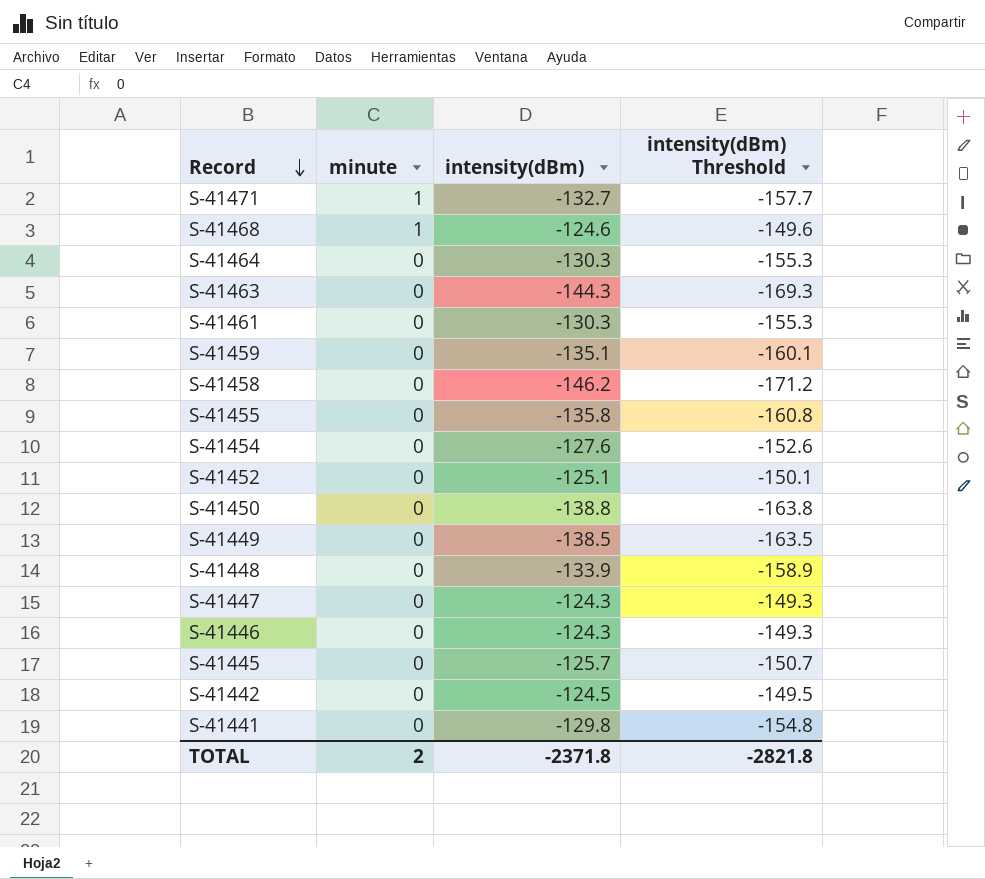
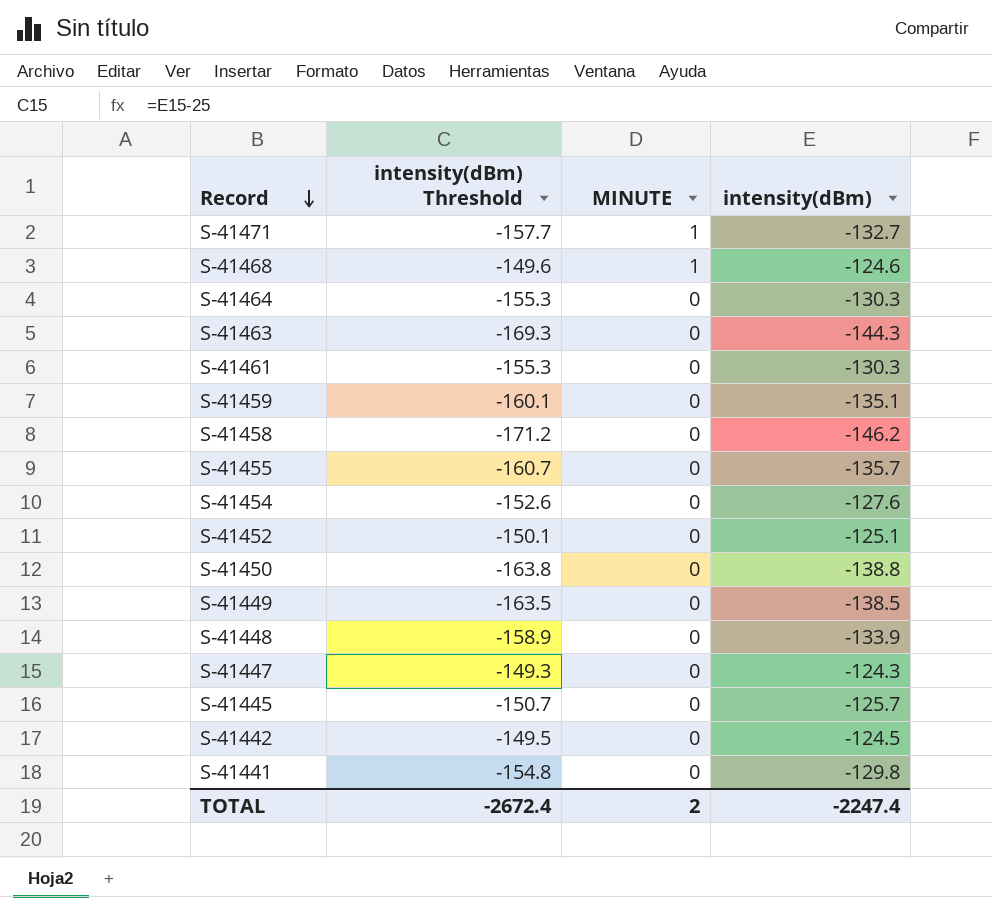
column intensity(dBm) Threshold | position: 4 -> 2
column name: minute -> MINUTE
row S-41446: 0 | -124.3 | -149.3 -> none
S-41455 | intensity(dBm) Threshold: -160.8 -> -160.7
S-41455 | intensity(dBm): -135.8 -> -135.7
TOTAL | intensity(dBm) Threshold: -2821.8 -> -2672.4
TOTAL | intensity(dBm): -2371.8 -> -2247.4

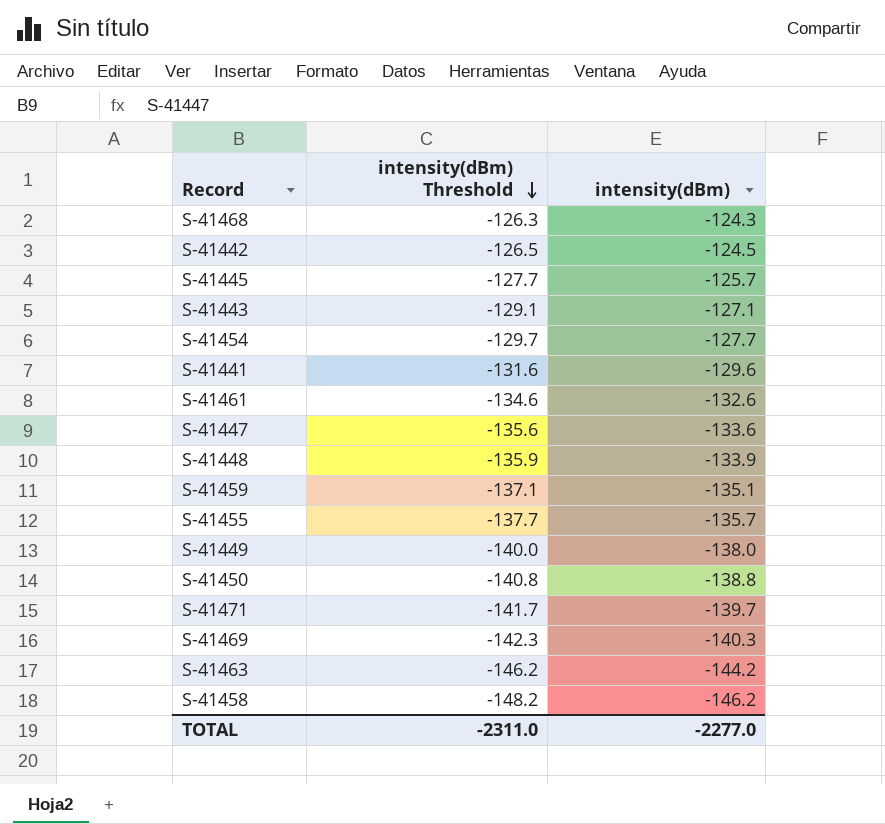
row order: Record descending -> intensity(dBm) Threshold descending
column MINUTE | position: 3 -> none
column intensity(dBm) Threshold | formula: [intensity(dBm)] - 25 -> [intensity(dBm)] - 2
row S-41464: -155.3 | 0 | -130.3 -> none
row S-41452: -150.1 | 0 | -125.1 -> none
S-41468 | intensity(dBm): -124.6 -> -124.3
row S-41443: none -> -129.1 | -127.1
S-41454 | intensity(dBm): -127.6 -> -127.7
S-41441 | intensity(dBm): -129.8 -> -129.6
S-41461 | intensity(dBm): -130.3 -> -132.6
S-41447 | intensity(dBm): -124.3 -> -133.6
S-41449 | intensity(dBm): -138.5 -> -138.0
S-41471 | intensity(dBm): -132.7 -> -139.7
row S-41469: none -> -142.3 | -140.3
S-41463 | intensity(dBm): -144.3 -> -144.2
TOTAL | intensity(dBm) Threshold: -2672.4 -> -2311.0
TOTAL | intensity(dBm): -2247.4 -> -2277.0

